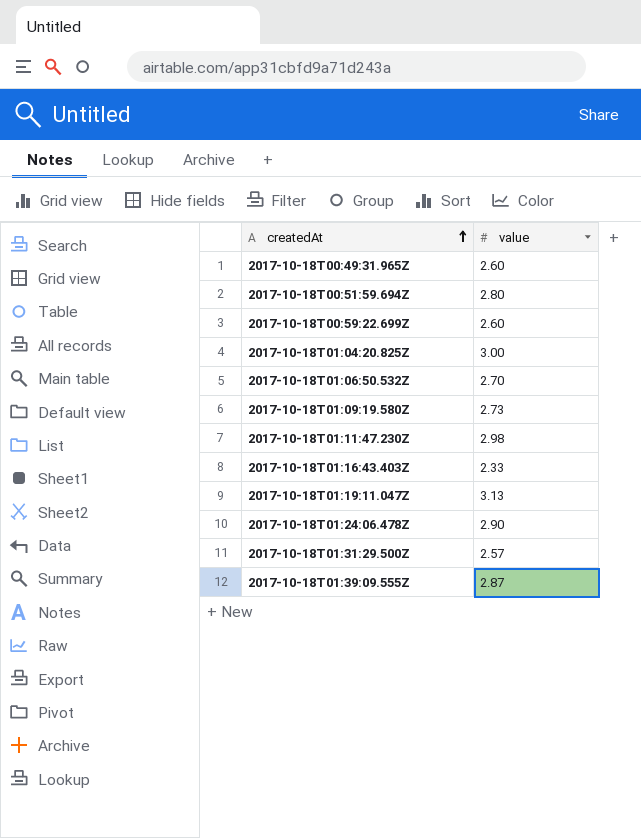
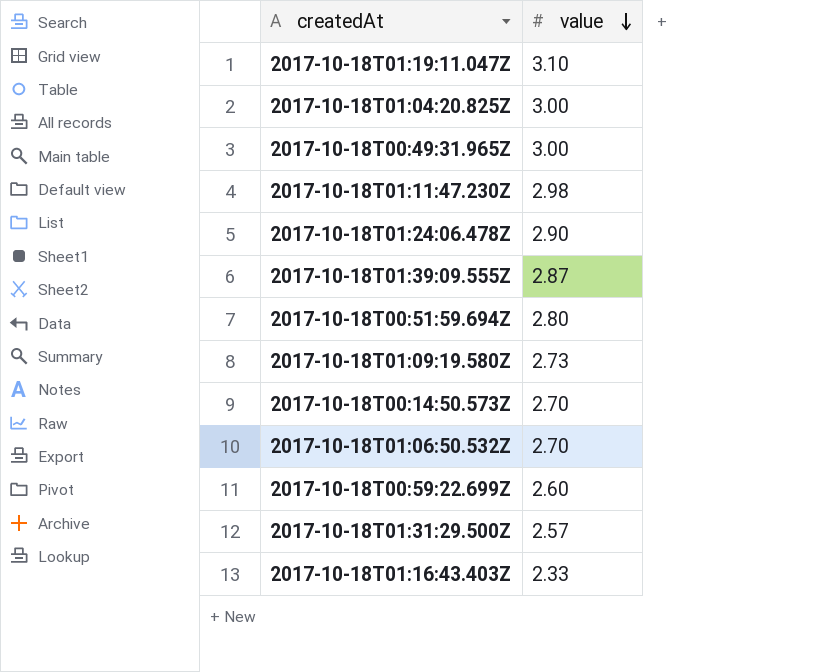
row order: createdAt ascending -> value descending
2017-10-18T01:19:11.047Z | value: 3.13 -> 3.10
2017-10-18T00:49:31.965Z | value: 2.60 -> 3.00
row 2017-10-18T00:14:50.573Z: none -> 2.70

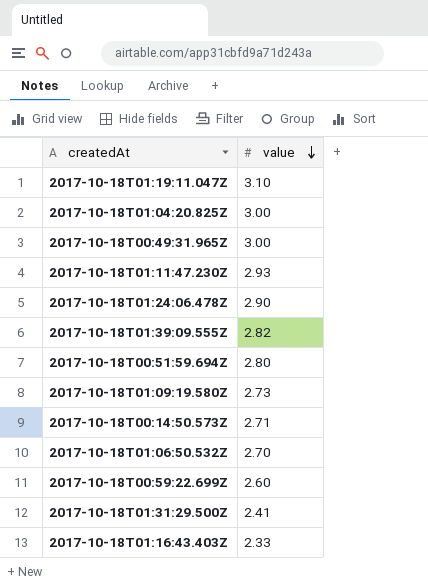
2017-10-18T01:11:47.230Z | value: 2.98 -> 2.93
2017-10-18T01:39:09.555Z | value: 2.87 -> 2.82
2017-10-18T00:14:50.573Z | value: 2.70 -> 2.71
2017-10-18T01:31:29.500Z | value: 2.57 -> 2.41

